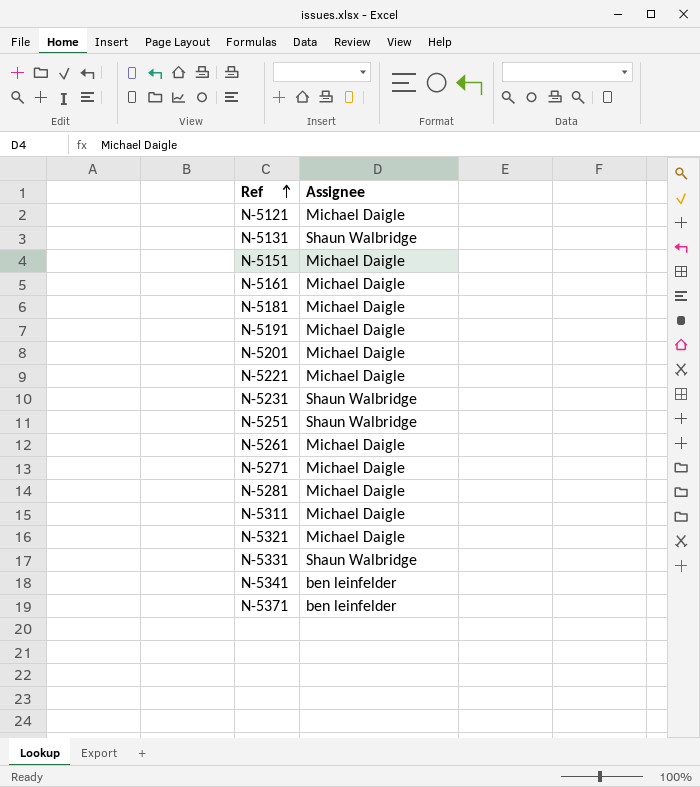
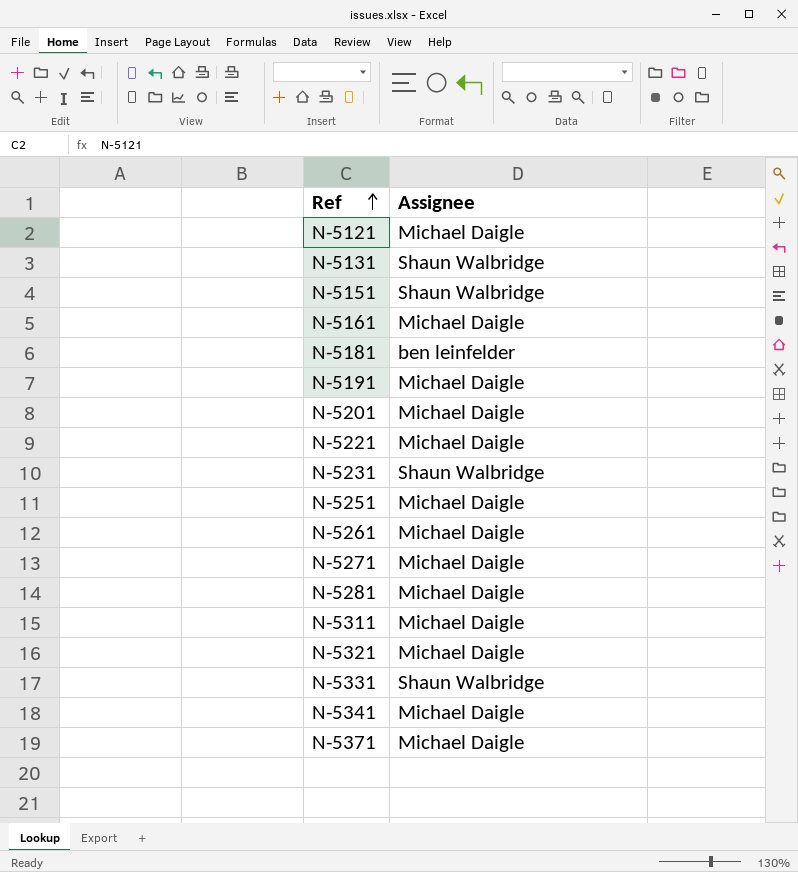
N-5151 | Assignee: Michael Daigle -> Shaun Walbridge
N-5181 | Assignee: Michael Daigle -> ben leinfelder
N-5251 | Assignee: Shaun Walbridge -> Michael Daigle
N-5341 | Assignee: ben leinfelder -> Michael Daigle
N-5371 | Assignee: ben leinfelder -> Michael Daigle

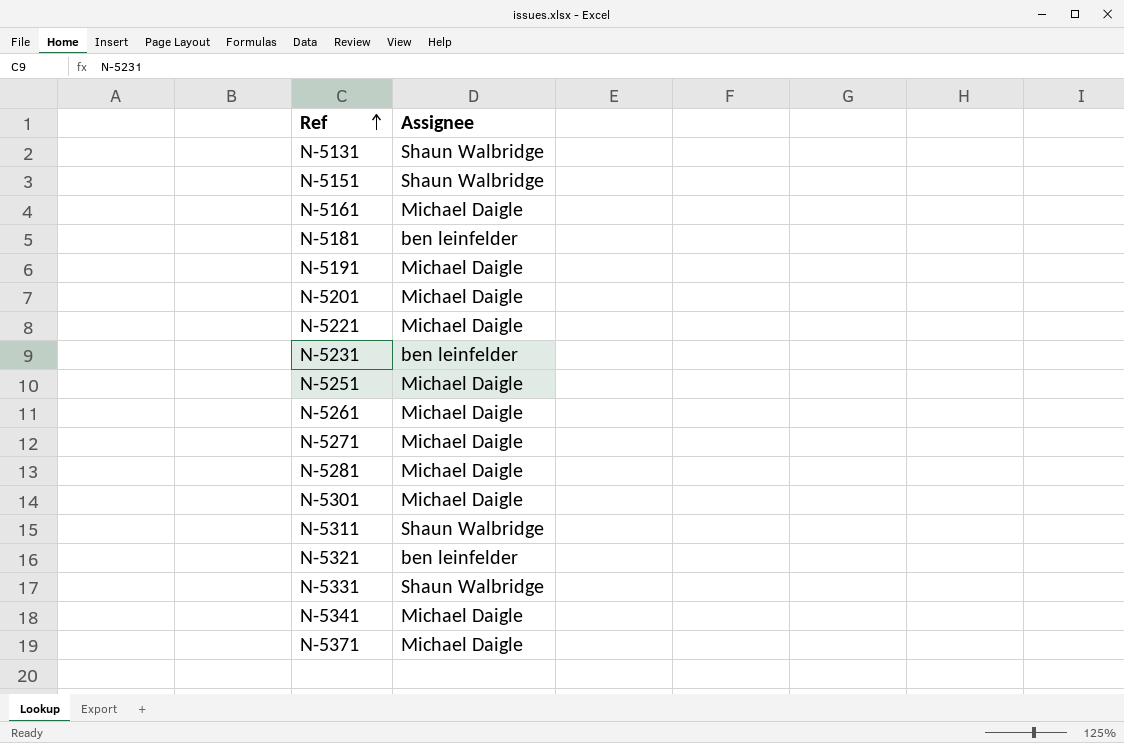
row N-5121: Michael Daigle -> none
N-5231 | Assignee: Shaun Walbridge -> ben leinfelder
row N-5301: none -> Michael Daigle
N-5311 | Assignee: Michael Daigle -> Shaun Walbridge
N-5321 | Assignee: Michael Daigle -> ben leinfelder

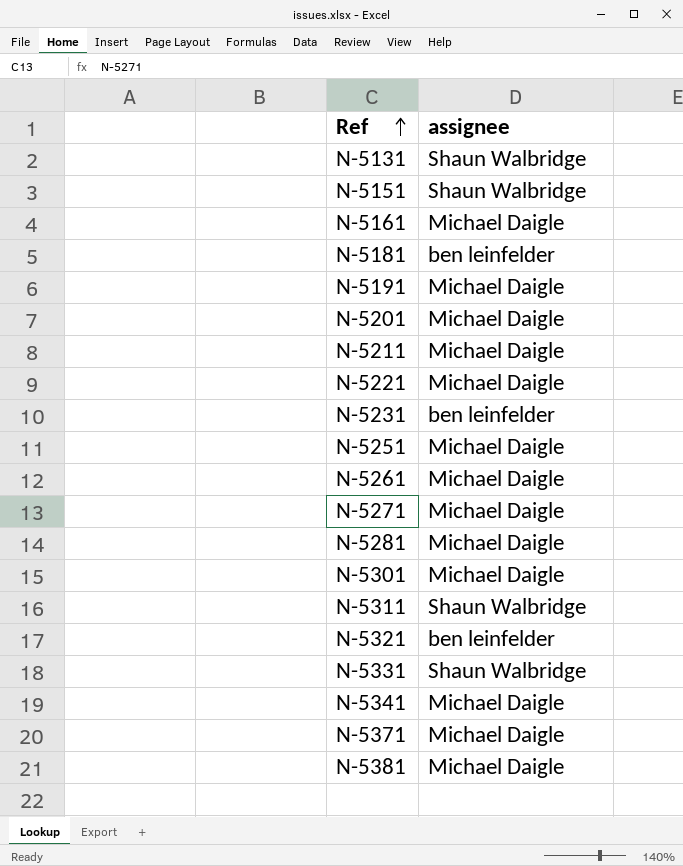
column name: Assignee -> assignee
row N-5211: none -> Michael Daigle
row N-5381: none -> Michael Daigle

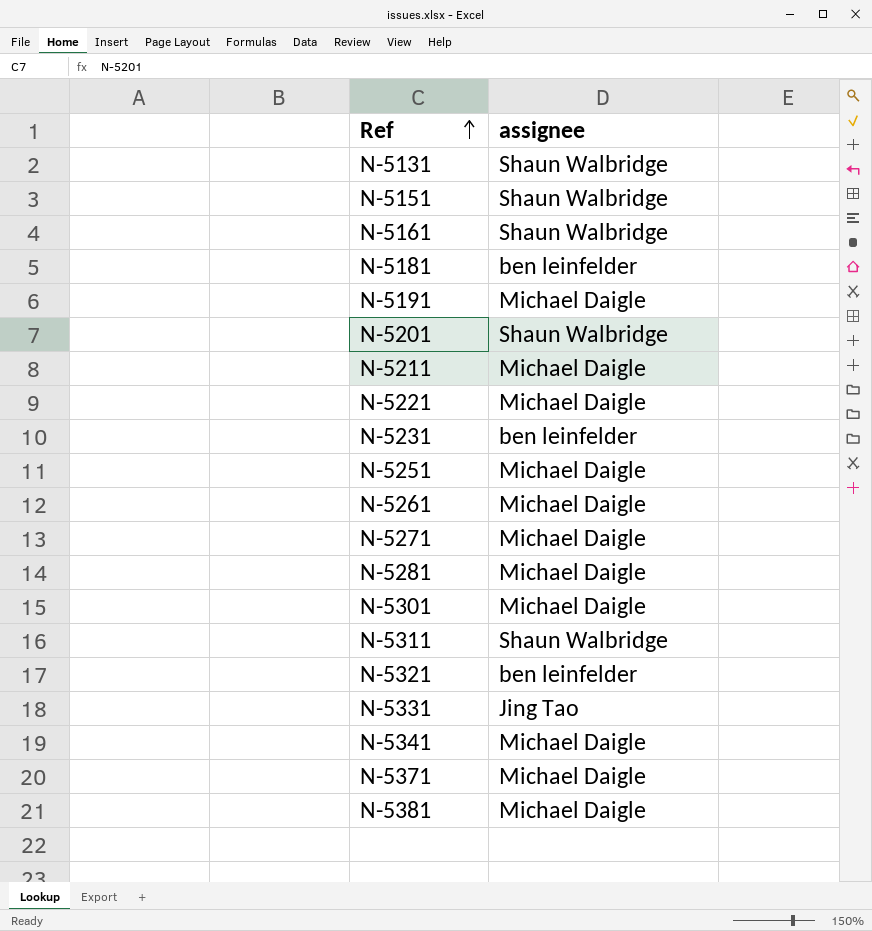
N-5161 | assignee: Michael Daigle -> Shaun Walbridge
N-5201 | assignee: Michael Daigle -> Shaun Walbridge
N-5331 | assignee: Shaun Walbridge -> Jing Tao

